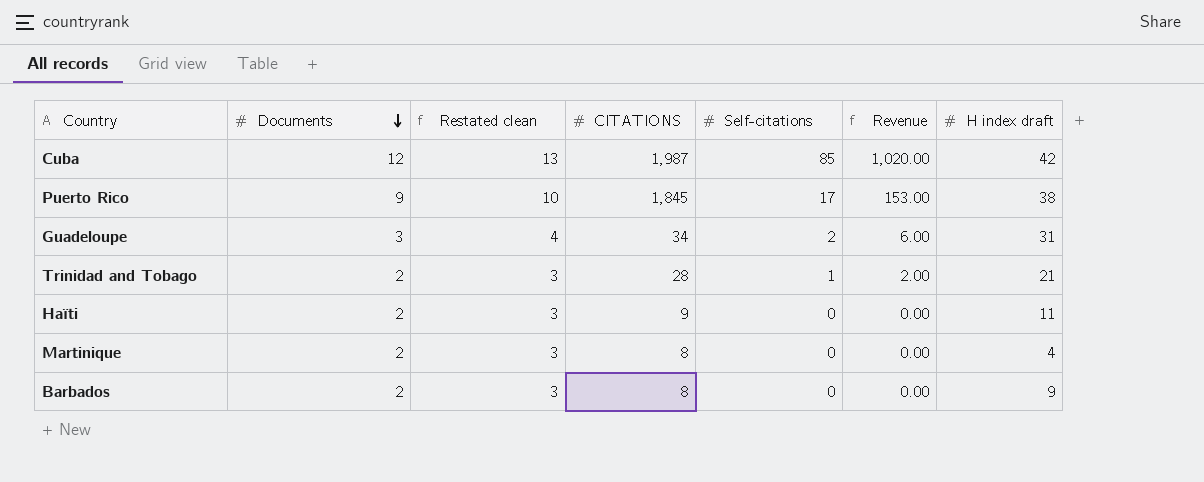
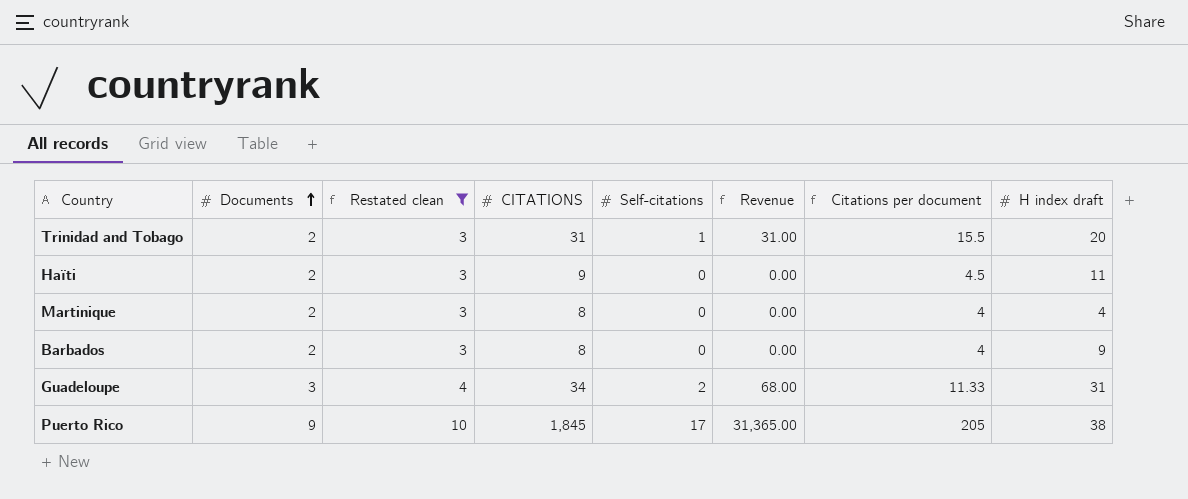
filter: none -> Restated clean != 13
row order: Documents descending -> Documents ascending
column Revenue | formula: [Documents] * [Self-citations] -> [CITATIONS] * [Self-citations]
column Citations per document | formula: none -> [CITATIONS] / [Documents]
Trinidad and Tobago | CITATIONS: 28 -> 31
Trinidad and Tobago | H index draft: 21 -> 20

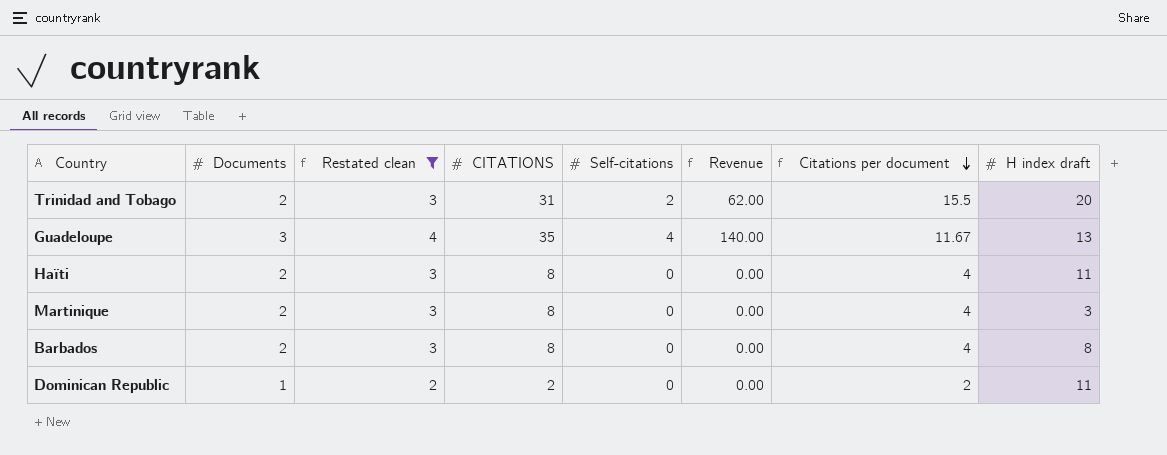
row order: Documents ascending -> Citations per document descending
row Puerto Rico: 9 | 10 | 1,845 | 17 | 31,365.00 | 205 | 38 -> none
Trinidad and Tobago | Self-citations: 1 -> 2
Trinidad and Tobago | Revenue: 31.00 -> 62.00
Guadeloupe | CITATIONS: 34 -> 35
Guadeloupe | Self-citations: 2 -> 4
Guadeloupe | Revenue: 68.00 -> 140.00
Guadeloupe | Citations per document: 11.33 -> 11.67
Guadeloupe | H index draft: 31 -> 13
Haïti | CITATIONS: 9 -> 8
Haïti | Citations per document: 4.5 -> 4
Martinique | H index draft: 4 -> 3
Barbados | H index draft: 9 -> 8
row Dominican Republic: none -> 1 | 2 | 2 | 0 | 0.00 | 2 | 11

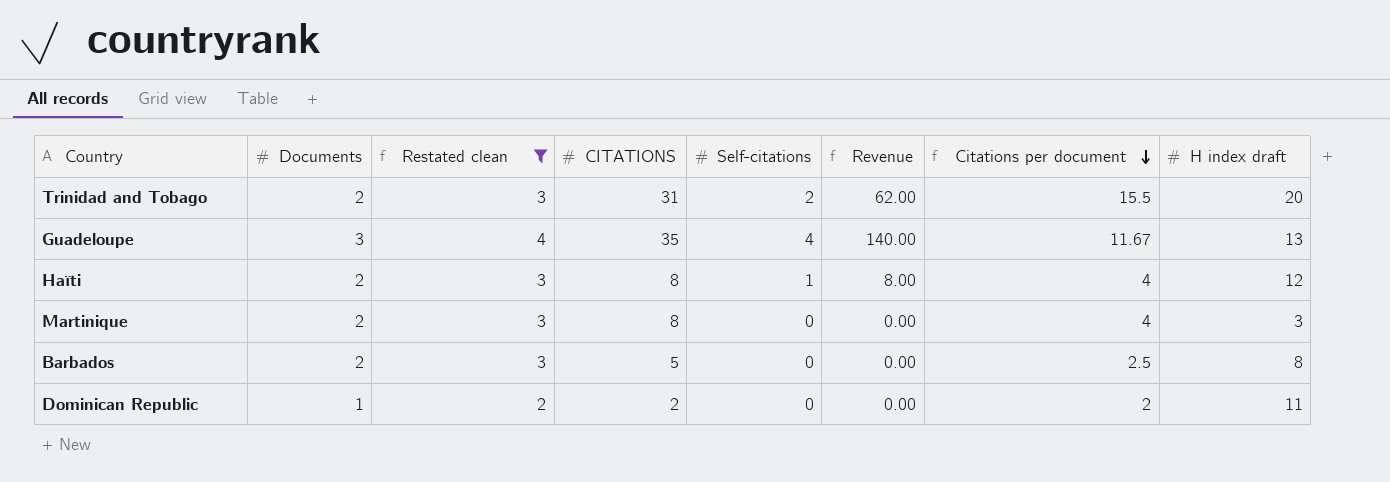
Haïti | Self-citations: 0 -> 1
Haïti | Revenue: 0.00 -> 8.00
Haïti | H index draft: 11 -> 12
Barbados | CITATIONS: 8 -> 5
Barbados | Citations per document: 4 -> 2.5

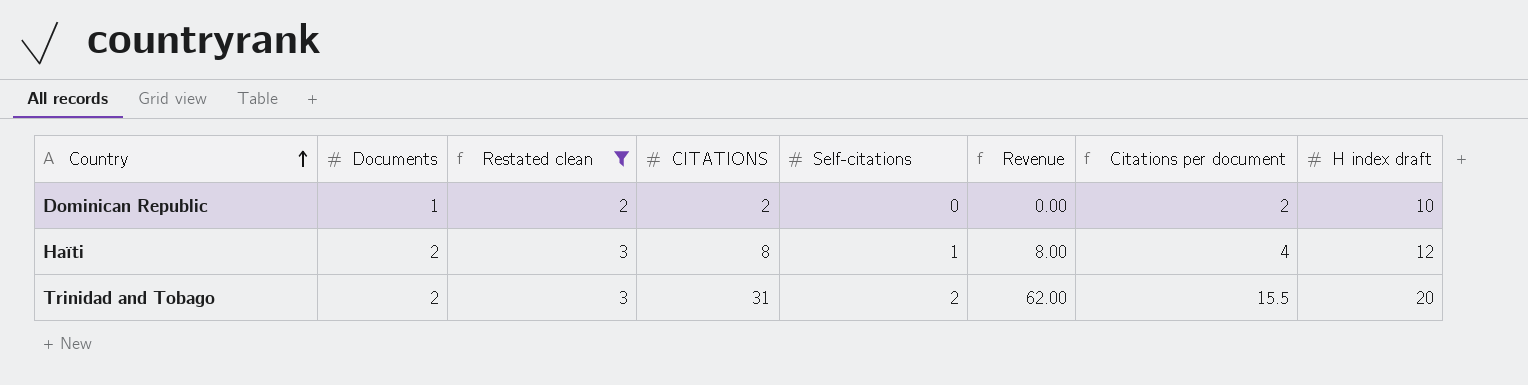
row order: Citations per document descending -> Country ascending
row Guadeloupe: 3 | 4 | 35 | 4 | 140.00 | 11.67 | 13 -> none
row Martinique: 2 | 3 | 8 | 0 | 0.00 | 4 | 3 -> none
row Barbados: 2 | 3 | 5 | 0 | 0.00 | 2.5 | 8 -> none
Dominican Republic | H index draft: 11 -> 10

